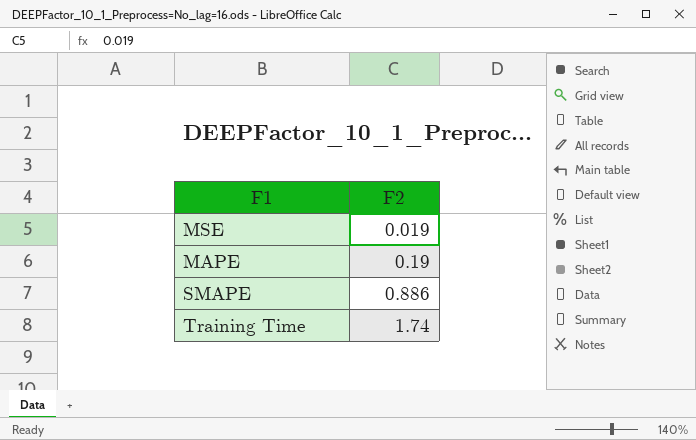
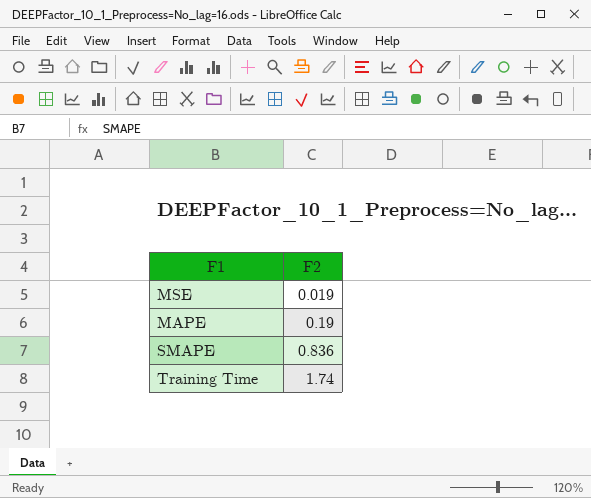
SMAPE | F2: 0.886 -> 0.836

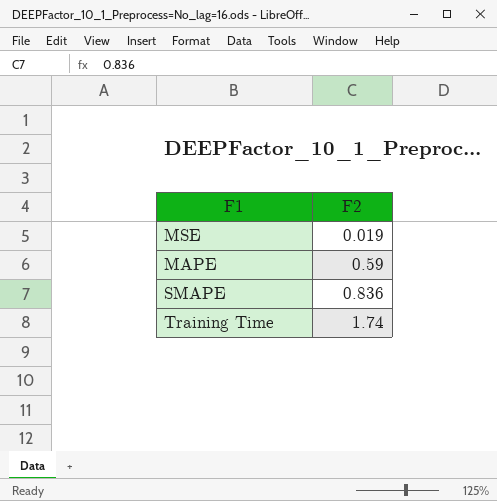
MAPE | F2: 0.19 -> 0.59

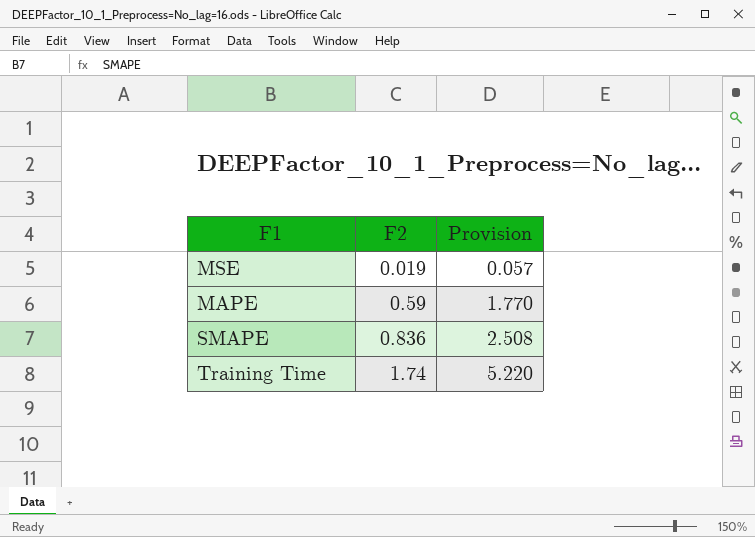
column Provision | formula: none -> [F2] * 3

